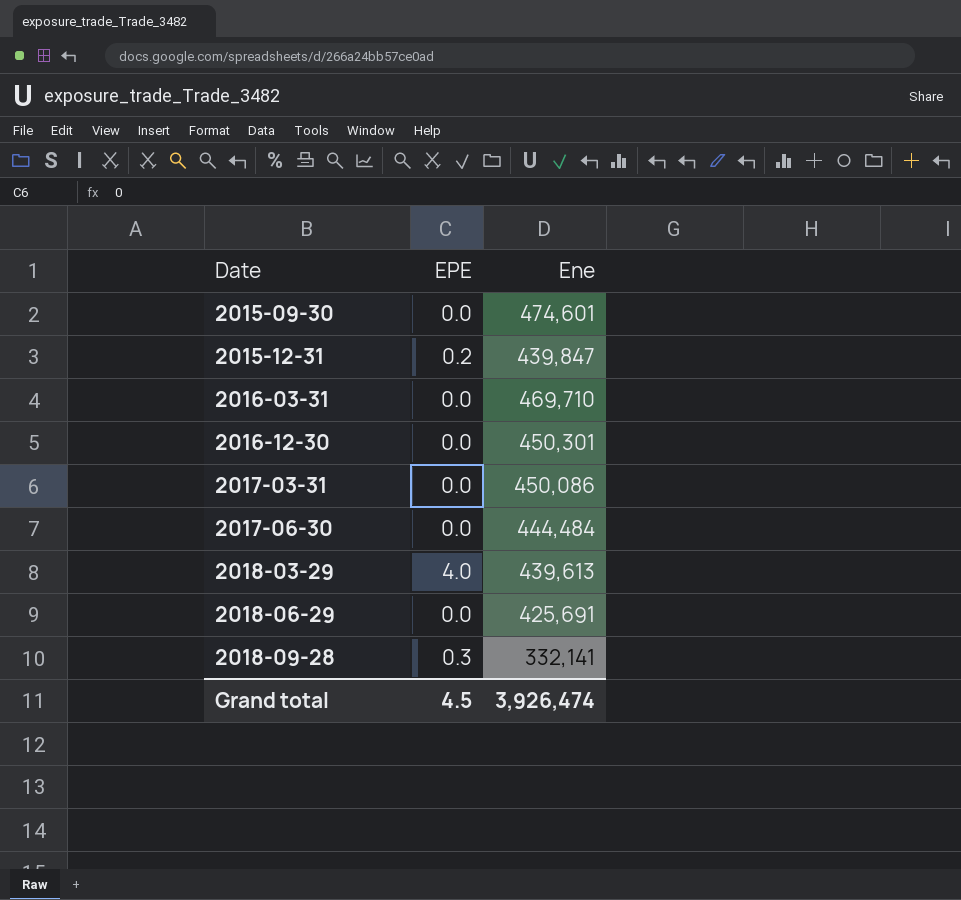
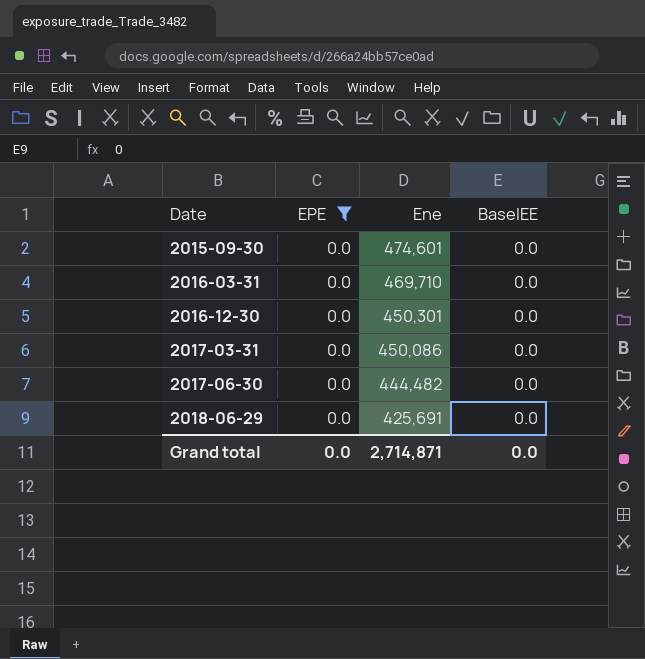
filter: none -> EPE = 0.0
column BaselEE | position: none -> 4
2017-06-30 | Ene: 444,484 -> 444,482
Grand total | EPE: 4.5 -> 0.0
Grand total | Ene: 3,926,474 -> 2,714,871

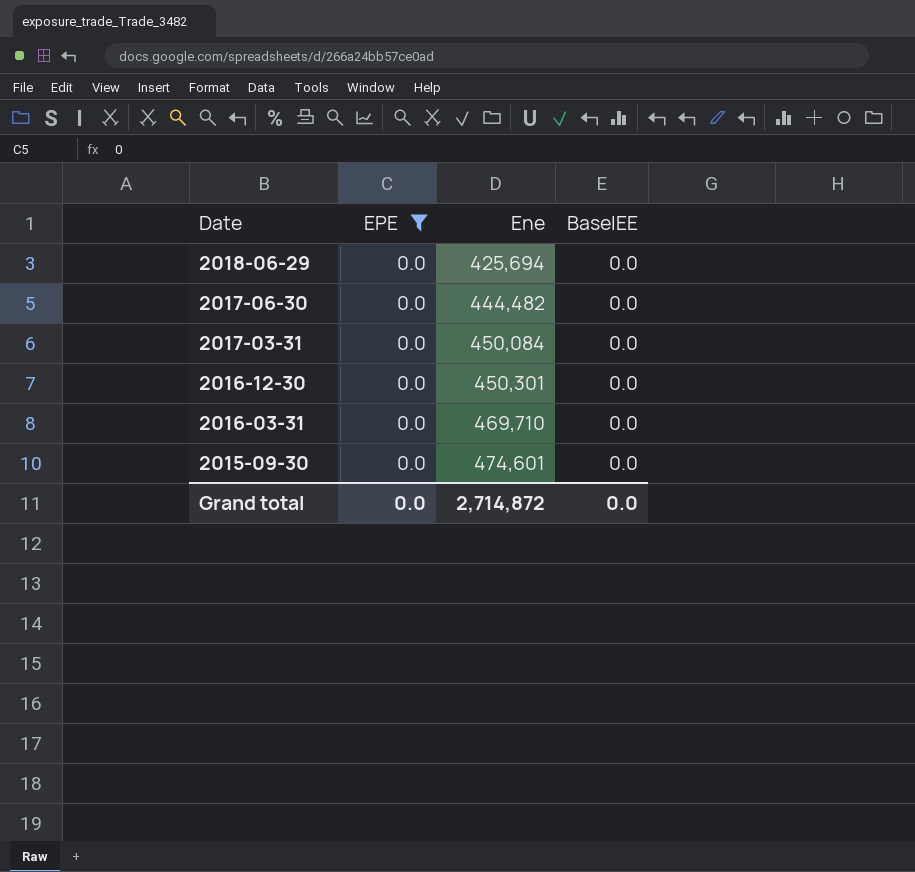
row order: Date ascending -> Date descending
2018-06-29 | Ene: 425,691 -> 425,694
2017-03-31 | Ene: 450,086 -> 450,084
Grand total | Ene: 2,714,871 -> 2,714,872

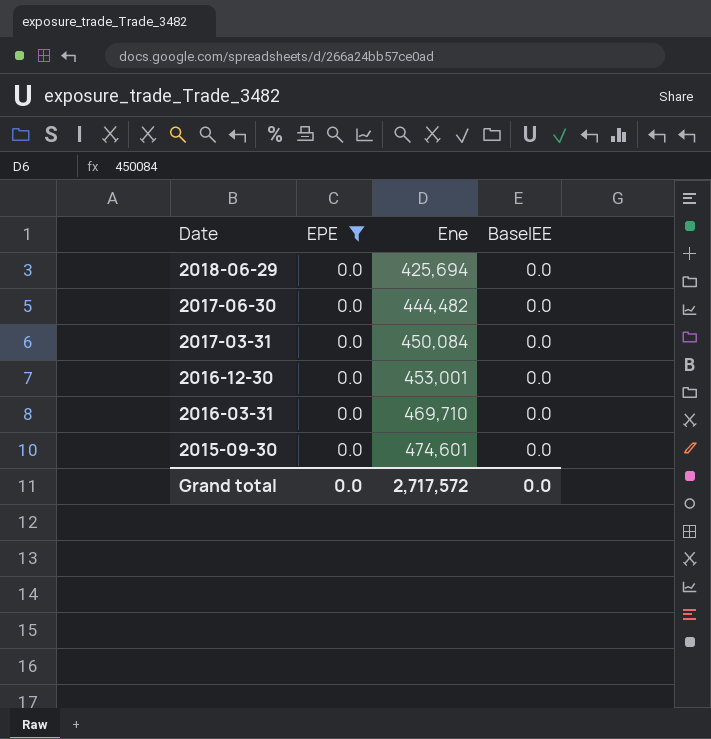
2016-12-30 | Ene: 450,301 -> 453,001
Grand total | Ene: 2,714,872 -> 2,717,572

